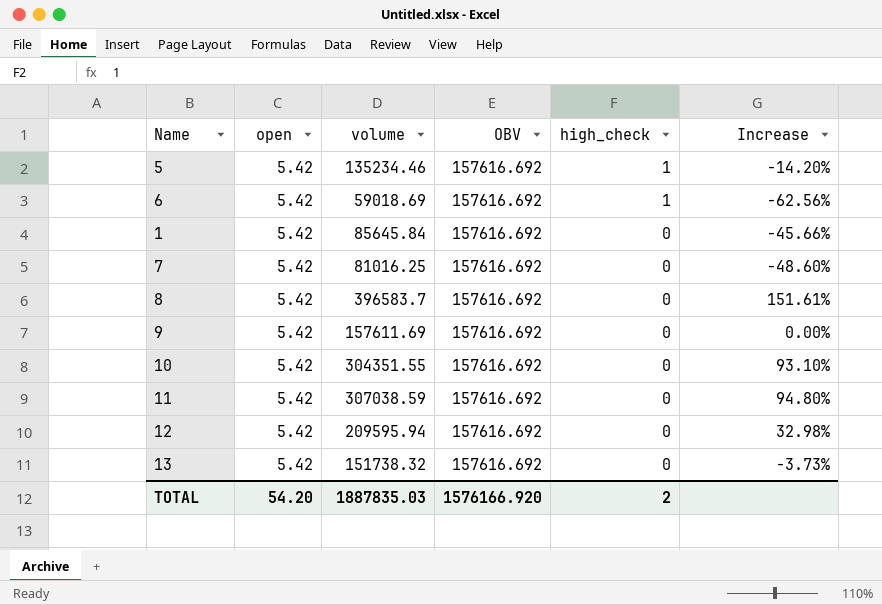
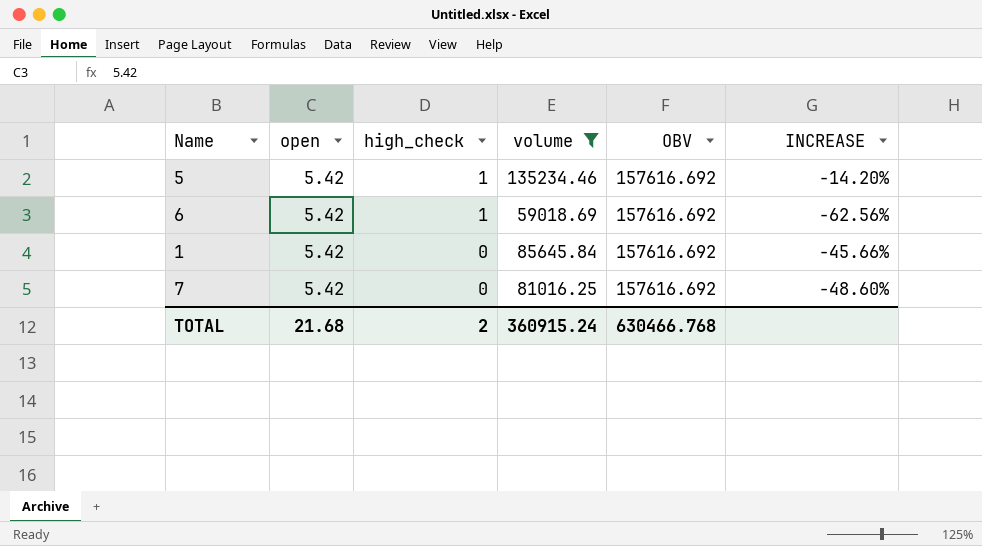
filter: none -> volume <= 135234.46
column high_check | position: 5 -> 3
column name: Increase -> INCREASE
TOTAL | open: 54.20 -> 21.68
TOTAL | volume: 1887835.03 -> 360915.24
TOTAL | OBV: 1576166.920 -> 630466.768

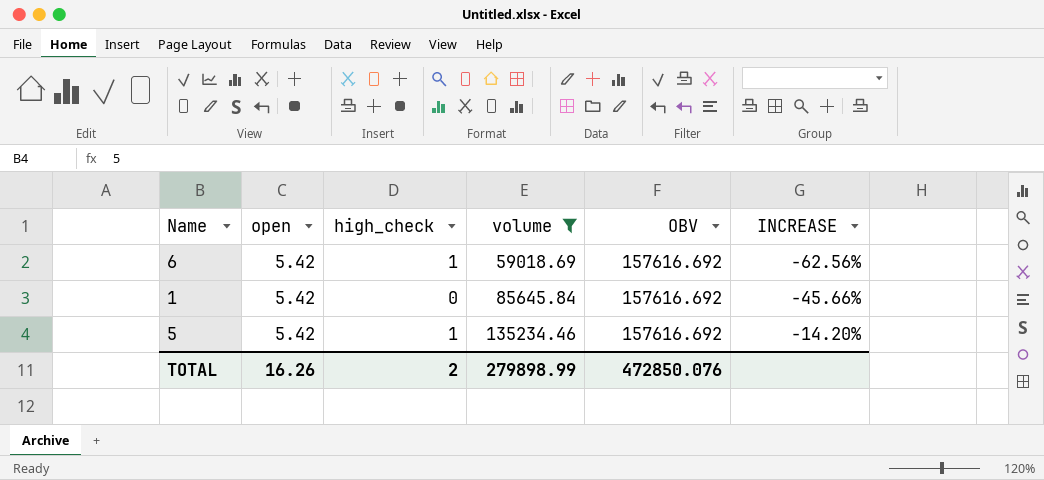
row order: high_check descending -> volume ascending
row 7: 5.42 | 0 | 81016.25 | 157616.692 | -48.60% -> none
TOTAL | open: 21.68 -> 16.26
TOTAL | volume: 360915.24 -> 279898.99
TOTAL | OBV: 630466.768 -> 472850.076

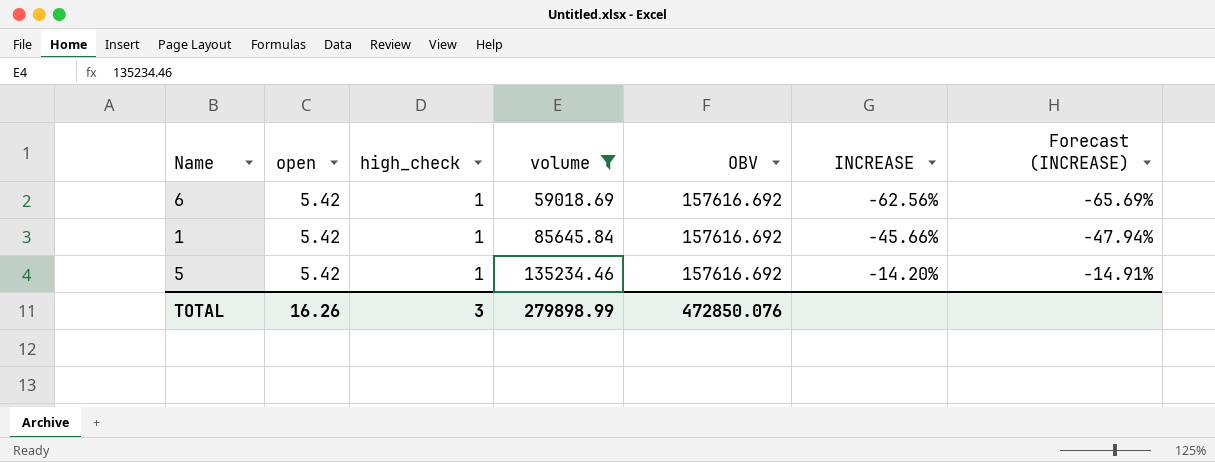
column Forecast (INCREASE) | formula: none -> [INCREASE] * 1.05
1 | high_check: 0 -> 1
TOTAL | high_check: 2 -> 3

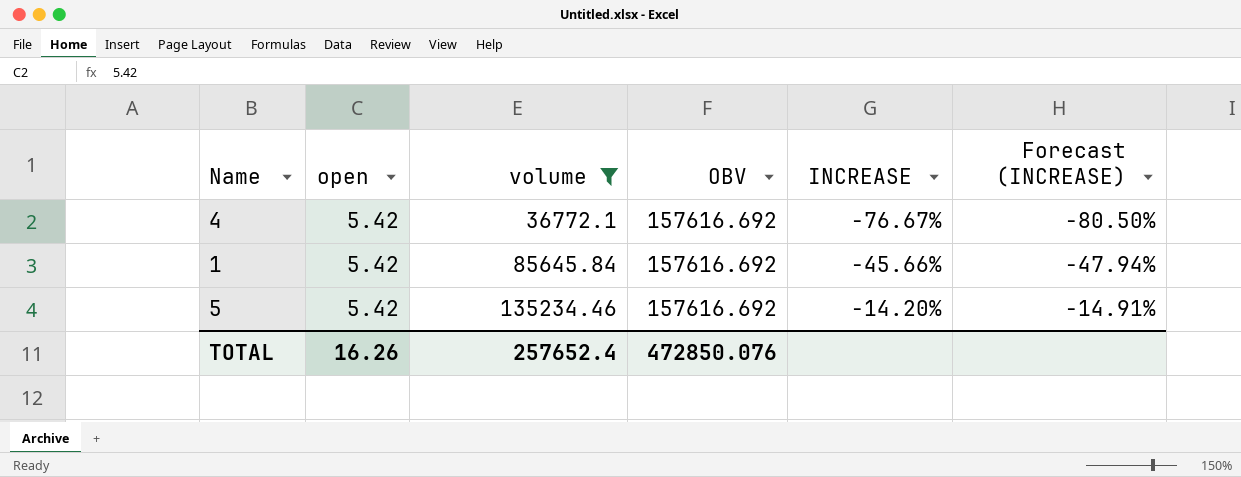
column high_check | position: 3 -> none
row 6: 5.42 | 1 | 59018.69 | 157616.692 | -62.56% | -65.69% -> none
row 4: none -> 5.42 | 36772.1 | 157616.692 | -76.67% | -80.50%
TOTAL | volume: 279898.99 -> 257652.4

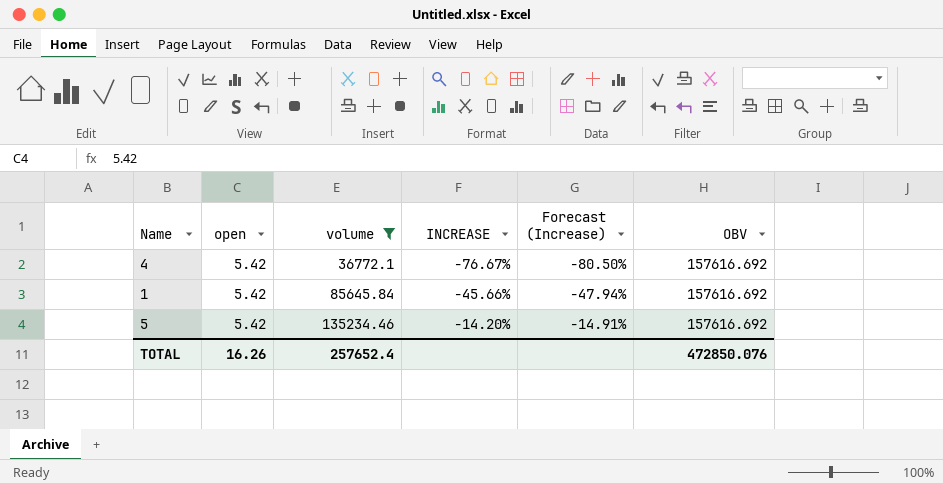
column name: Forecast (INCREASE) -> Forecast (Increase)
column OBV | position: 4 -> 6

